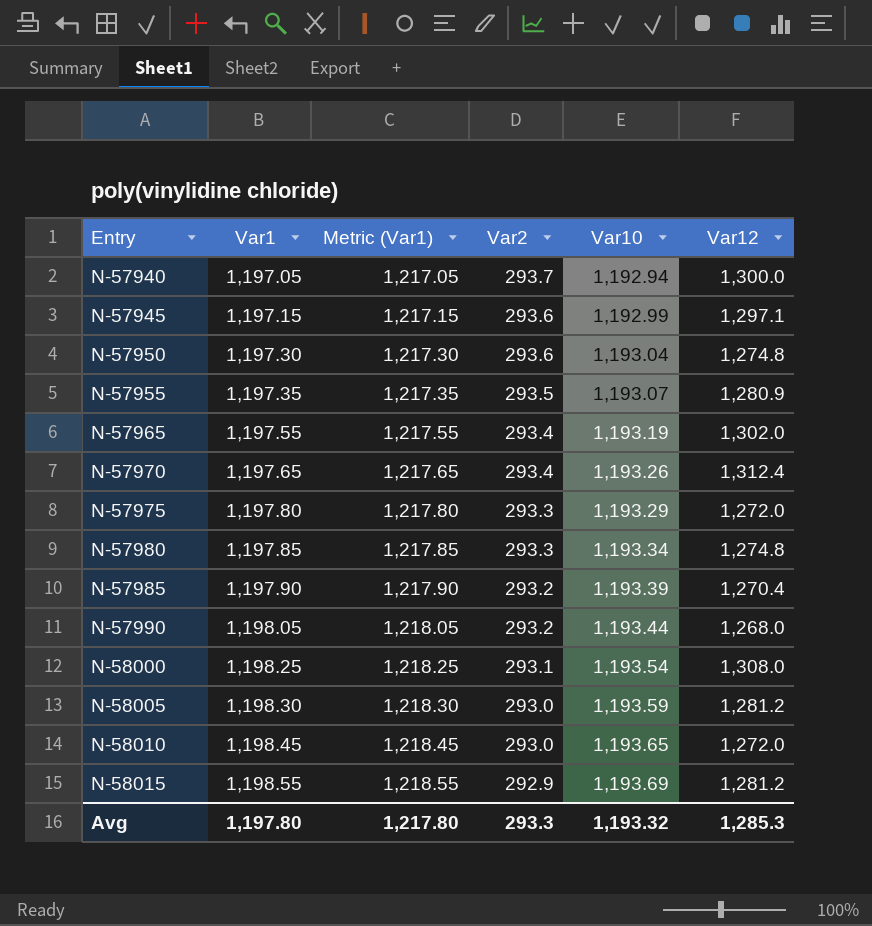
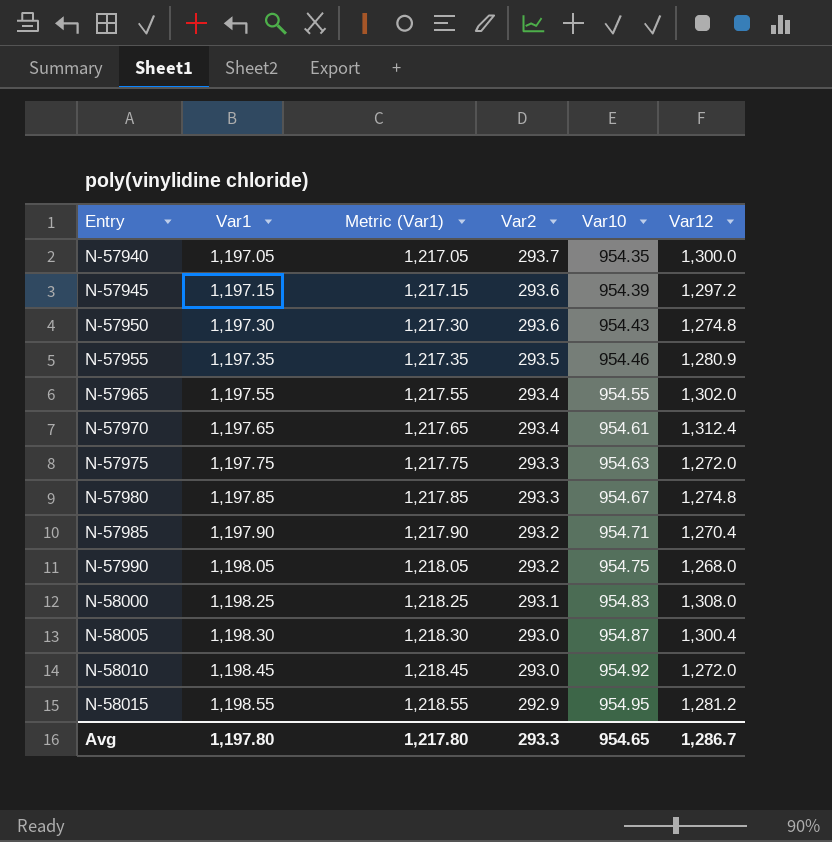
N-57940 | Var10: 1,192.94 -> 954.35
N-57945 | Var10: 1,192.99 -> 954.39
N-57945 | Var12: 1,297.1 -> 1,297.2
N-57950 | Var10: 1,193.04 -> 954.43
N-57955 | Var10: 1,193.07 -> 954.46
N-57965 | Var10: 1,193.19 -> 954.55
N-57970 | Var10: 1,193.26 -> 954.61
N-57975 | Var1: 1,197.80 -> 1,197.75
N-57975 | Metric (Var1): 1,217.80 -> 1,217.75
N-57975 | Var10: 1,193.29 -> 954.63
N-57980 | Var10: 1,193.34 -> 954.67
N-57985 | Var10: 1,193.39 -> 954.71
N-57990 | Var10: 1,193.44 -> 954.75
N-58000 | Var10: 1,193.54 -> 954.83
N-58005 | Var10: 1,193.59 -> 954.87
N-58005 | Var12: 1,281.2 -> 1,300.4
N-58010 | Var10: 1,193.65 -> 954.92
N-58015 | Var10: 1,193.69 -> 954.95
Avg | Var10: 1,193.32 -> 954.65
Avg | Var12: 1,285.3 -> 1,286.7

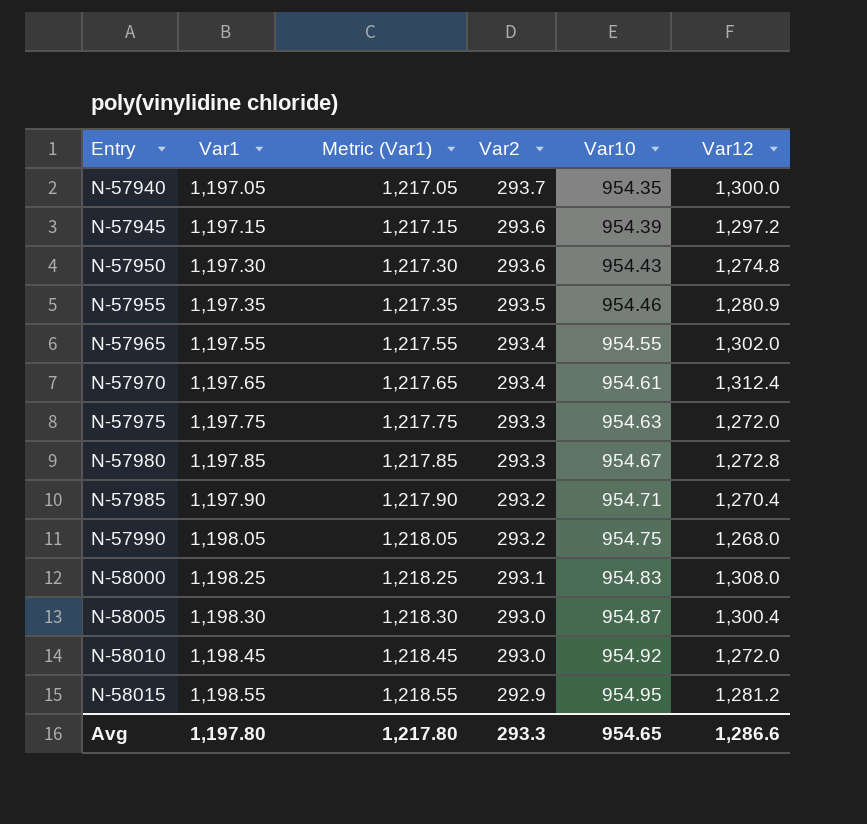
N-57980 | Var12: 1,274.8 -> 1,272.8
Avg | Var12: 1,286.7 -> 1,286.6

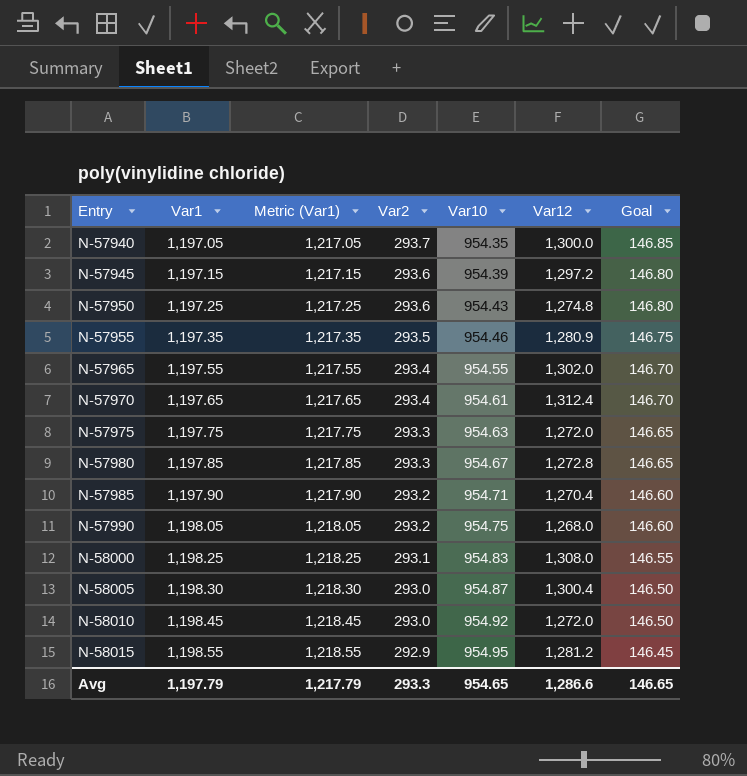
column Goal | formula: none -> [Var2] * 0.5
N-57950 | Var1: 1,197.30 -> 1,197.25
N-57950 | Metric (Var1): 1,217.30 -> 1,217.25
Avg | Var1: 1,197.80 -> 1,197.79
Avg | Metric (Var1): 1,217.80 -> 1,217.79

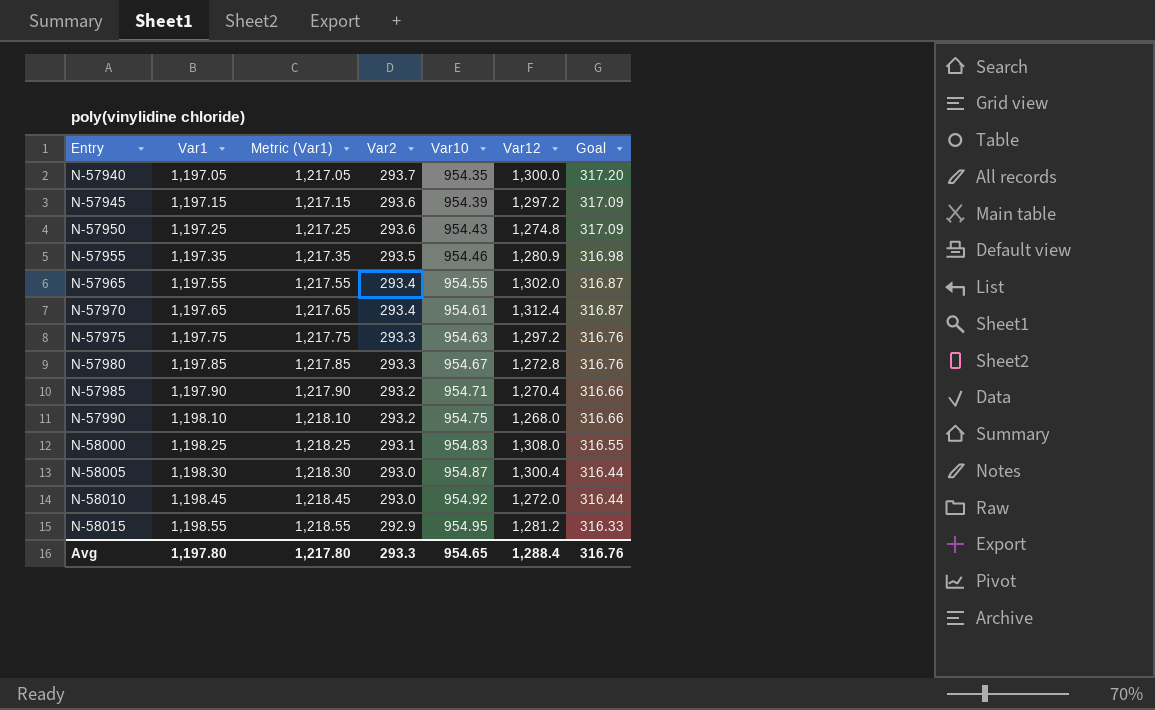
column Goal | formula: [Var2] * 0.5 -> [Var2] * 1.08
N-57975 | Var12: 1,272.0 -> 1,297.2
N-57990 | Var1: 1,198.05 -> 1,198.10
N-57990 | Metric (Var1): 1,218.05 -> 1,218.10
Avg | Var1: 1,197.79 -> 1,197.80
Avg | Metric (Var1): 1,217.79 -> 1,217.80
Avg | Var12: 1,286.6 -> 1,288.4
Avg | Goal: 146.65 -> 316.76

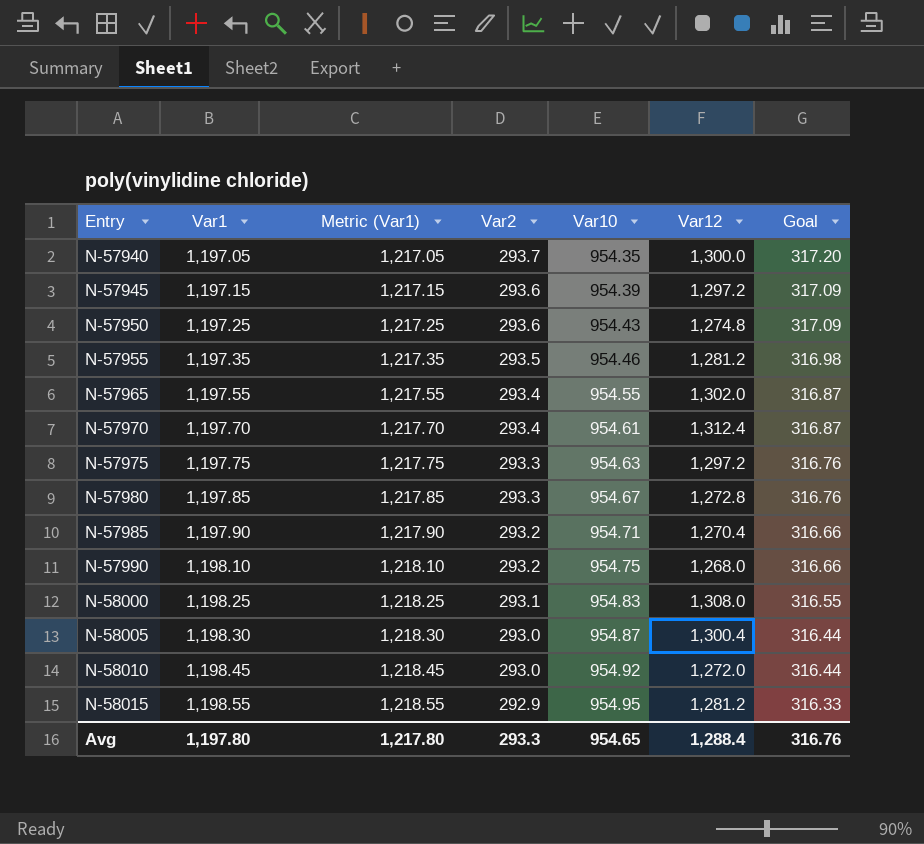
N-57955 | Var12: 1,280.9 -> 1,281.2
N-57970 | Var1: 1,197.65 -> 1,197.70
N-57970 | Metric (Var1): 1,217.65 -> 1,217.70

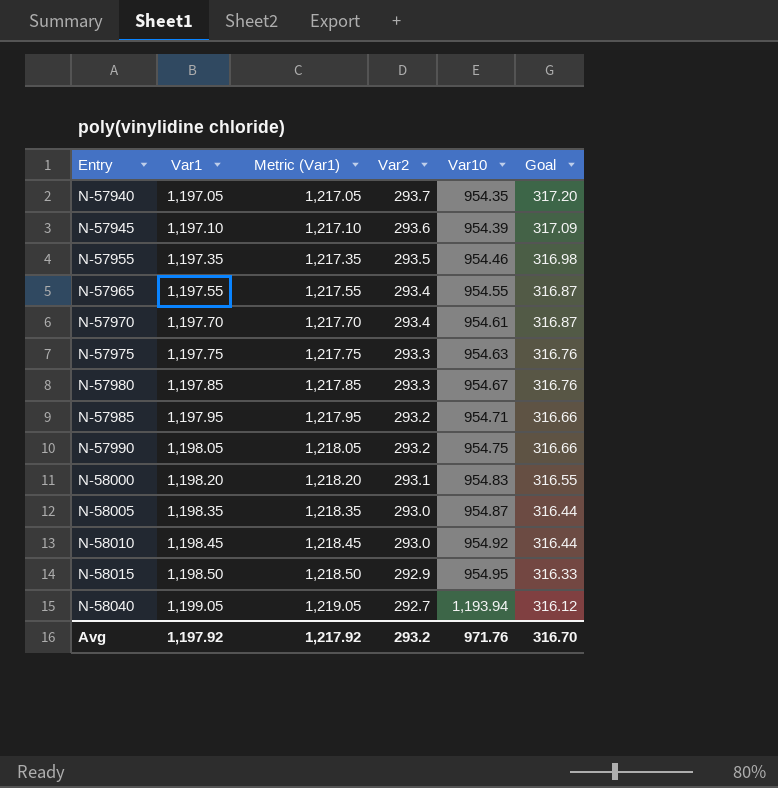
column Var12 | position: 6 -> none
row N-57950: 1,197.25 | 1,217.25 | 293.6 | 954.43 | 1,274.8 | 317.09 -> none
N-57945 | Var1: 1,197.15 -> 1,197.10
N-57945 | Metric (Var1): 1,217.15 -> 1,217.10
N-57985 | Var1: 1,197.90 -> 1,197.95
N-57985 | Metric (Var1): 1,217.90 -> 1,217.95
N-57990 | Var1: 1,198.10 -> 1,198.05
N-57990 | Metric (Var1): 1,218.10 -> 1,218.05
N-58000 | Var1: 1,198.25 -> 1,198.20
N-58000 | Metric (Var1): 1,218.25 -> 1,218.20
N-58005 | Var1: 1,198.30 -> 1,198.35
N-58005 | Metric (Var1): 1,218.30 -> 1,218.35
N-58015 | Var1: 1,198.55 -> 1,198.50
N-58015 | Metric (Var1): 1,218.55 -> 1,218.50
row N-58040: none -> 1,199.05 | 1,219.05 | 292.7 | 1,193.94 | 316.12
Avg | Var1: 1,197.80 -> 1,197.92
Avg | Metric (Var1): 1,217.80 -> 1,217.92
Avg | Var2: 293.3 -> 293.2
Avg | Var10: 954.65 -> 971.76
Avg | Goal: 316.76 -> 316.70

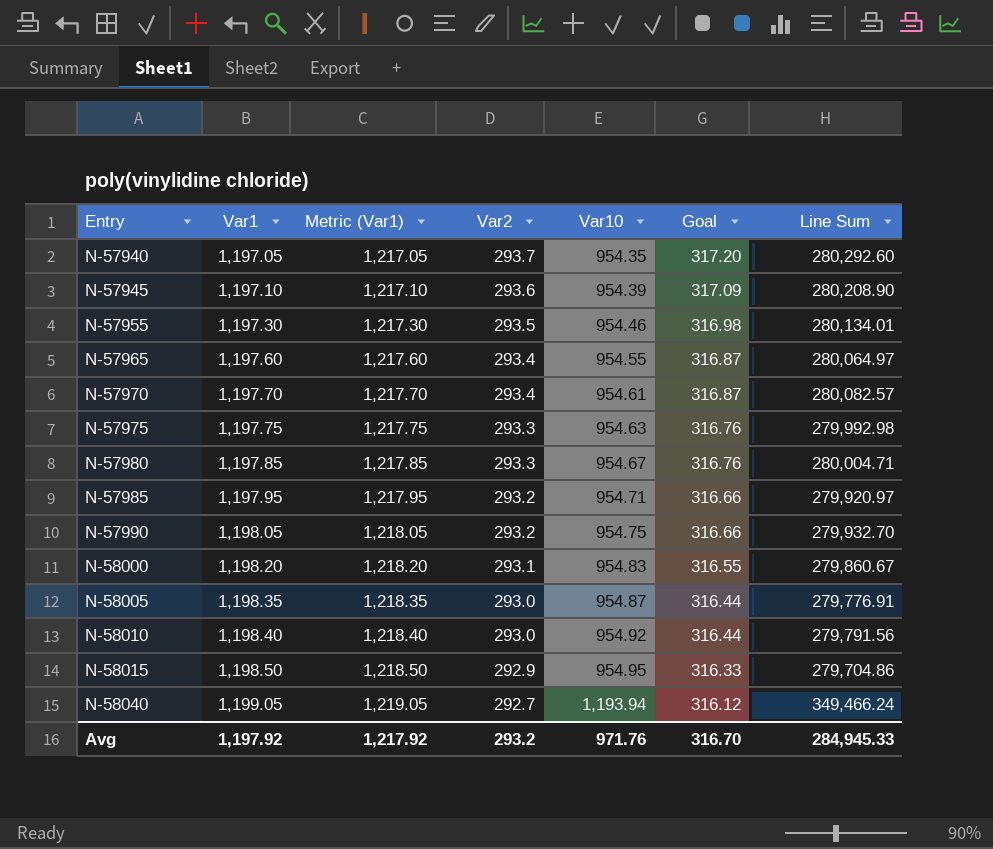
column Line Sum | formula: none -> [Var2] * [Var10]
N-57955 | Var1: 1,197.35 -> 1,197.30
N-57955 | Metric (Var1): 1,217.35 -> 1,217.30
N-57965 | Var1: 1,197.55 -> 1,197.60
N-57965 | Metric (Var1): 1,217.55 -> 1,217.60
N-58010 | Var1: 1,198.45 -> 1,198.40
N-58010 | Metric (Var1): 1,218.45 -> 1,218.40

